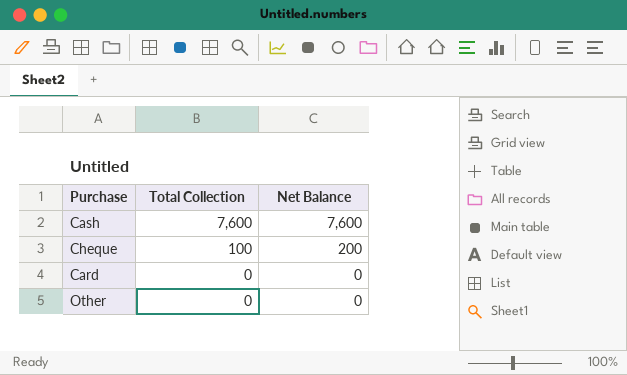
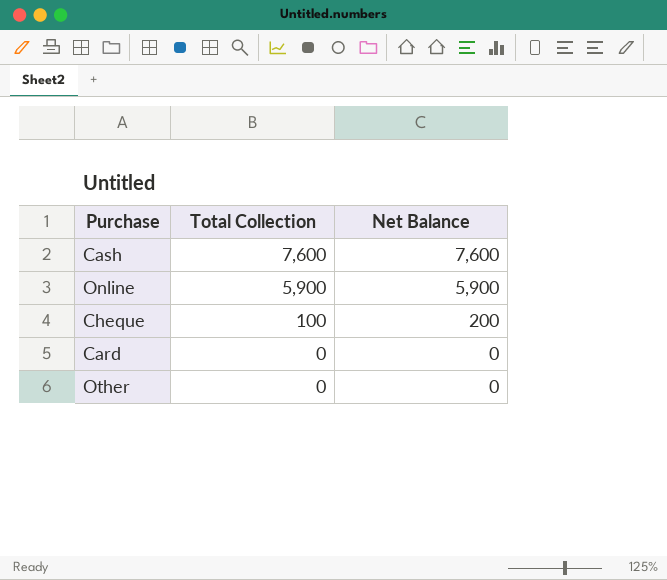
row Online: none -> 5,900 | 5,900

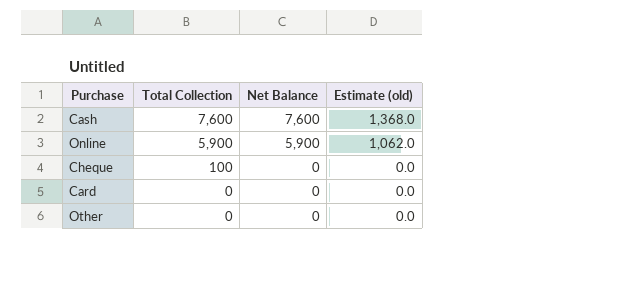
column Estimate (old) | formula: none -> [Net Balance] * 0.18
Cheque | Net Balance: 200 -> 0

